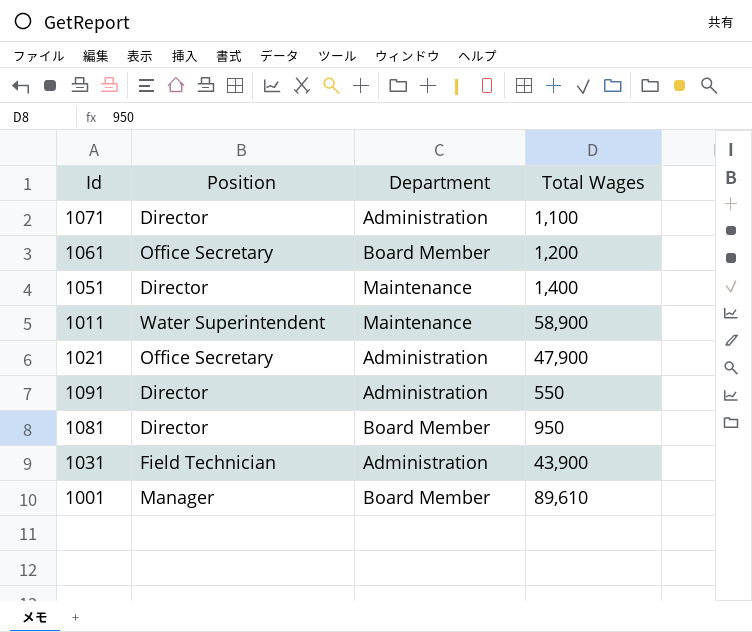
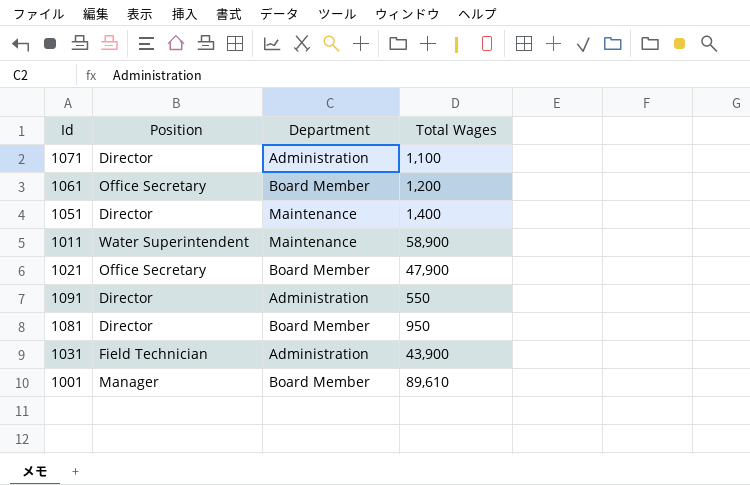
1021 | Department: Administration -> Board Member

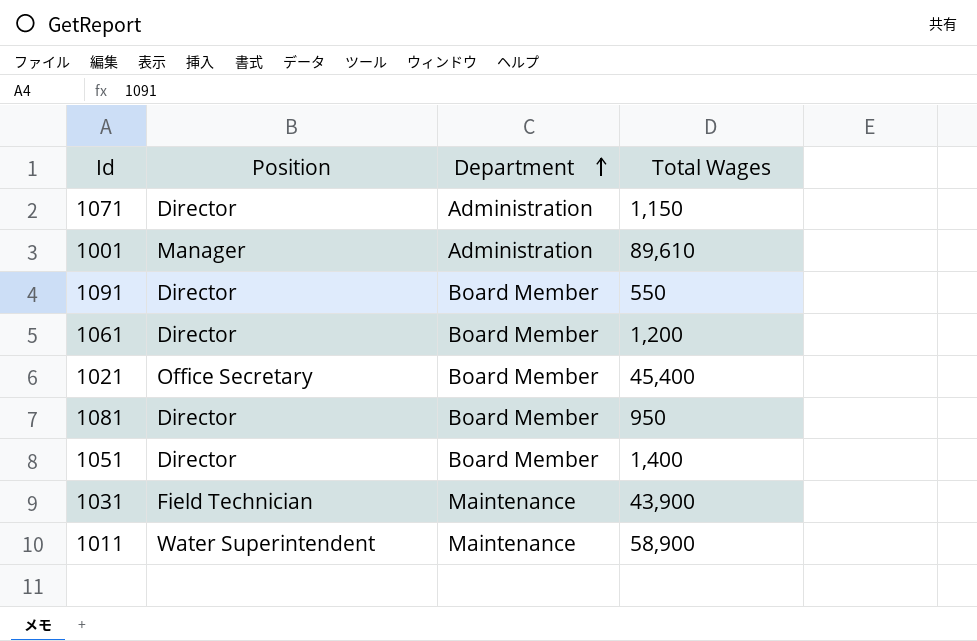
row order: none -> Department ascending
1071 | Total Wages: 1,100 -> 1,150
1001 | Department: Board Member -> Administration
1091 | Department: Administration -> Board Member
1061 | Position: Office Secretary -> Director
1021 | Total Wages: 47,900 -> 45,400
1051 | Department: Maintenance -> Board Member
1031 | Department: Administration -> Maintenance

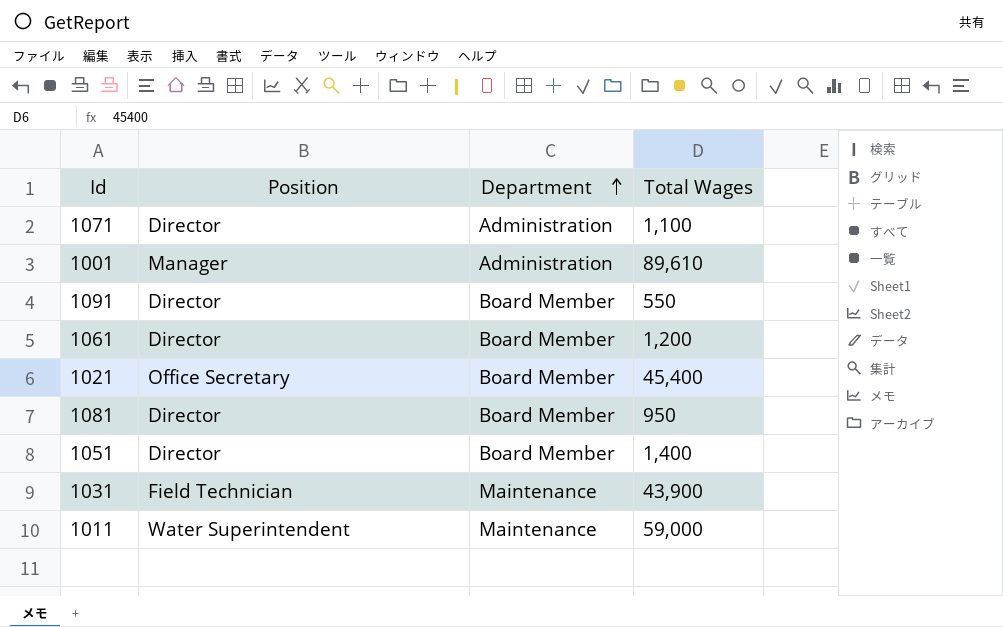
1071 | Total Wages: 1,150 -> 1,100
1011 | Total Wages: 58,900 -> 59,000

